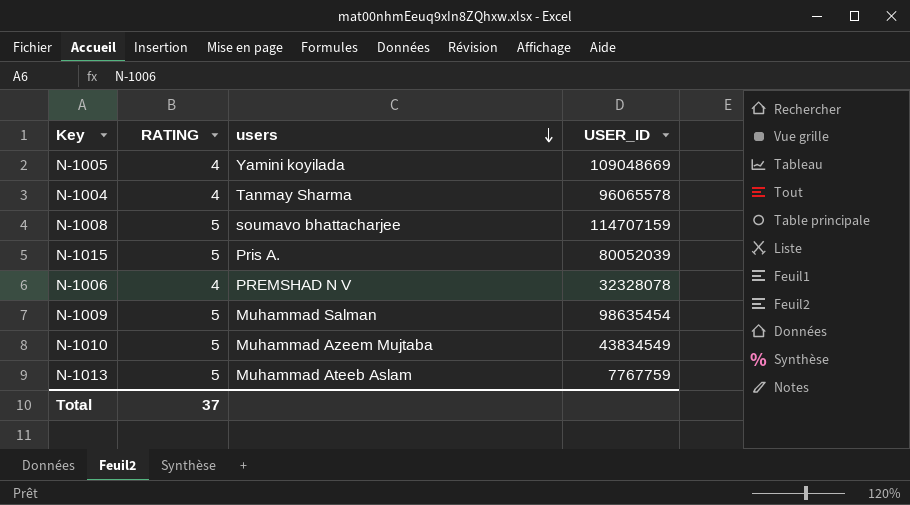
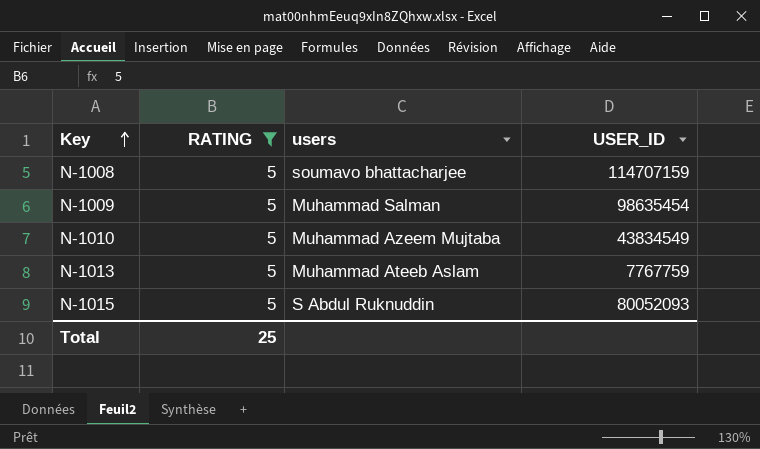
filter: none -> RATING = 5
row order: users descending -> Key ascending
N-1015 | users: Pris A. -> S Abdul Ruknuddin
N-1015 | USER_ID: 80052039 -> 80052093
Total | RATING: 37 -> 25

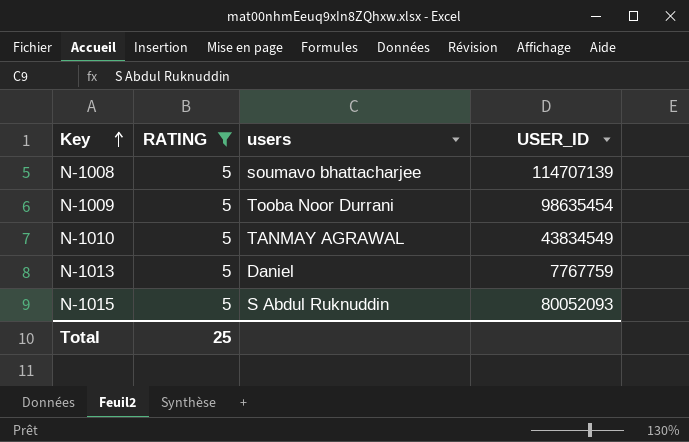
N-1008 | USER_ID: 114707159 -> 114707139
N-1009 | users: Muhammad Salman -> Tooba Noor Durrani
N-1010 | users: Muhammad Azeem Mujtaba -> TANMAY AGRAWAL
N-1013 | users: Muhammad Ateeb Aslam -> Daniel

